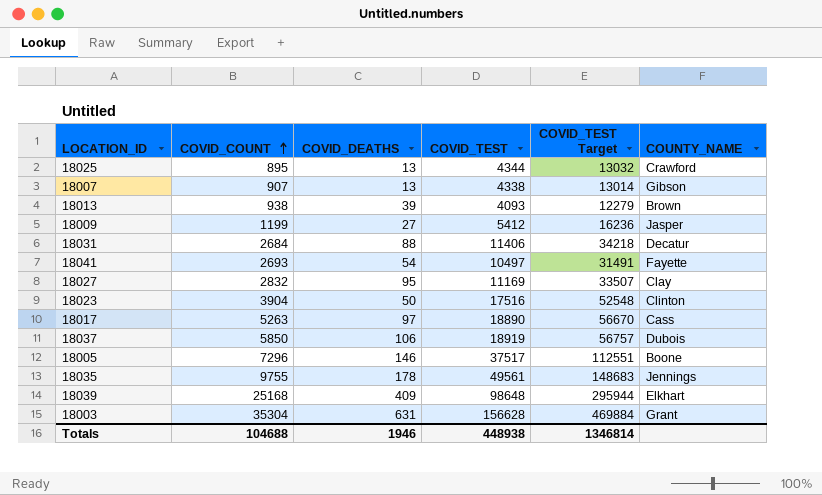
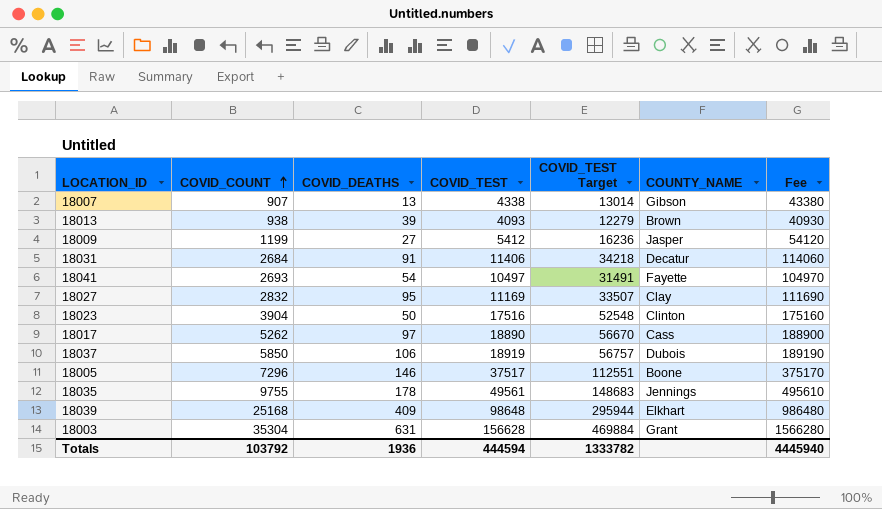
column Fee | formula: none -> [COVID_TEST] * 10
row 18025: 895 | 13 | 4344 | 13032 | Crawford -> none
18031 | COVID_DEATHS: 88 -> 91
18017 | COVID_COUNT: 5263 -> 5262
Totals | COVID_COUNT: 104688 -> 103792
Totals | COVID_DEATHS: 1946 -> 1936
Totals | COVID_TEST: 448938 -> 444594
Totals | COVID_TEST Target: 1346814 -> 1333782

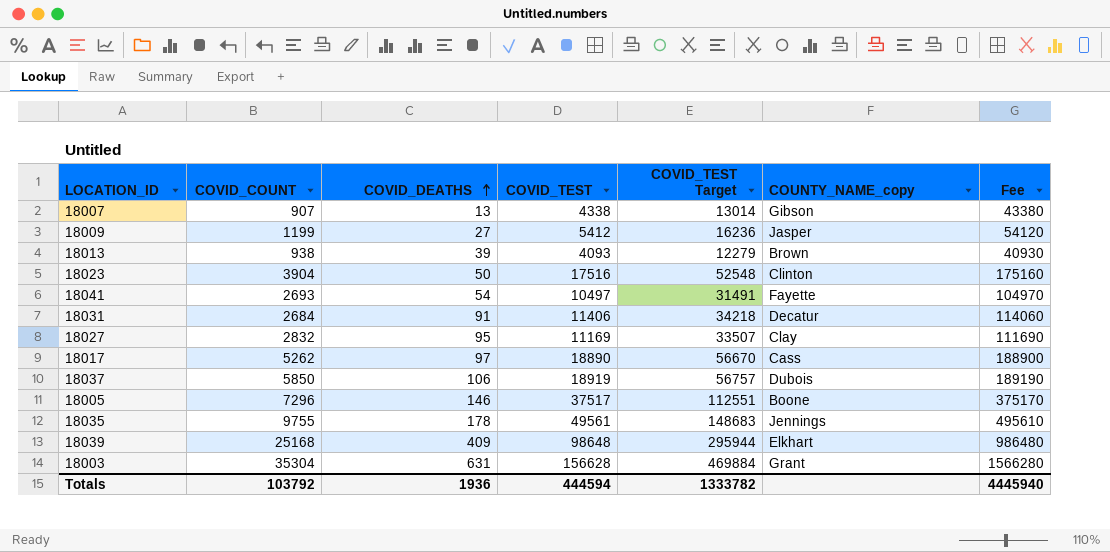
row order: COVID_COUNT ascending -> COVID_DEATHS ascending
column name: COUNTY_NAME -> COUNTY_NAME_copy

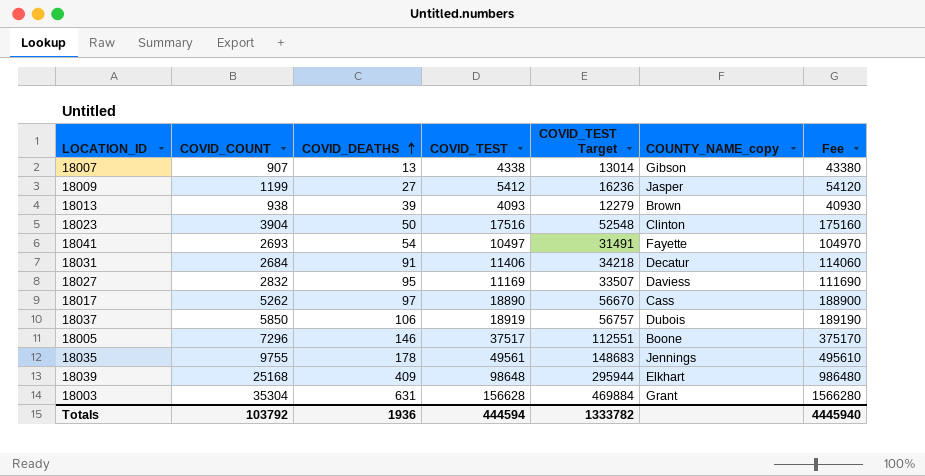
18027 | COUNTY_NAME_copy: Clay -> Daviess

